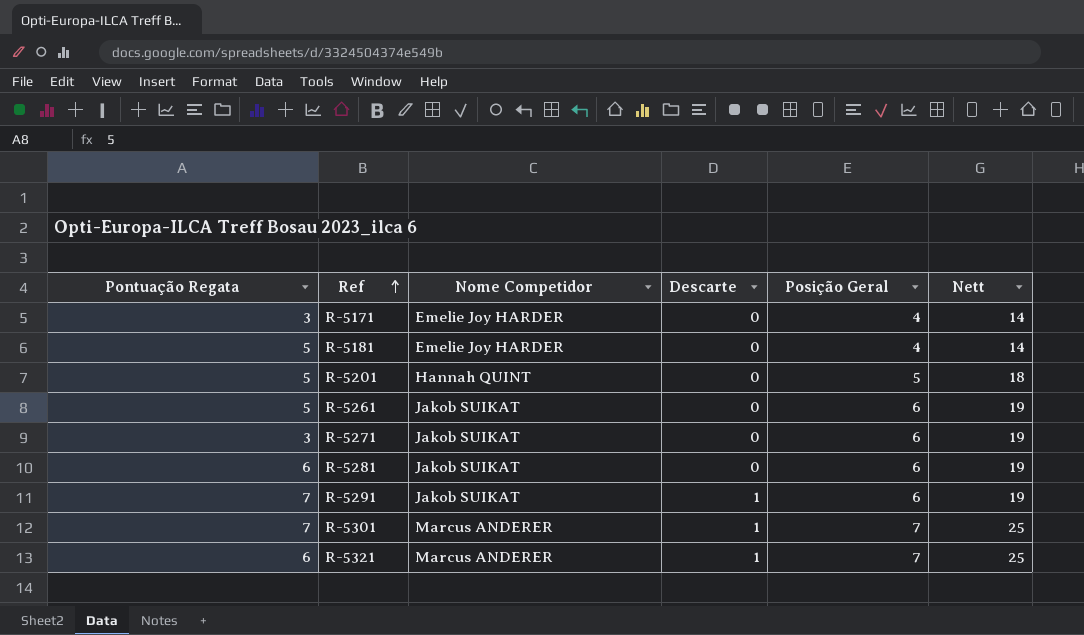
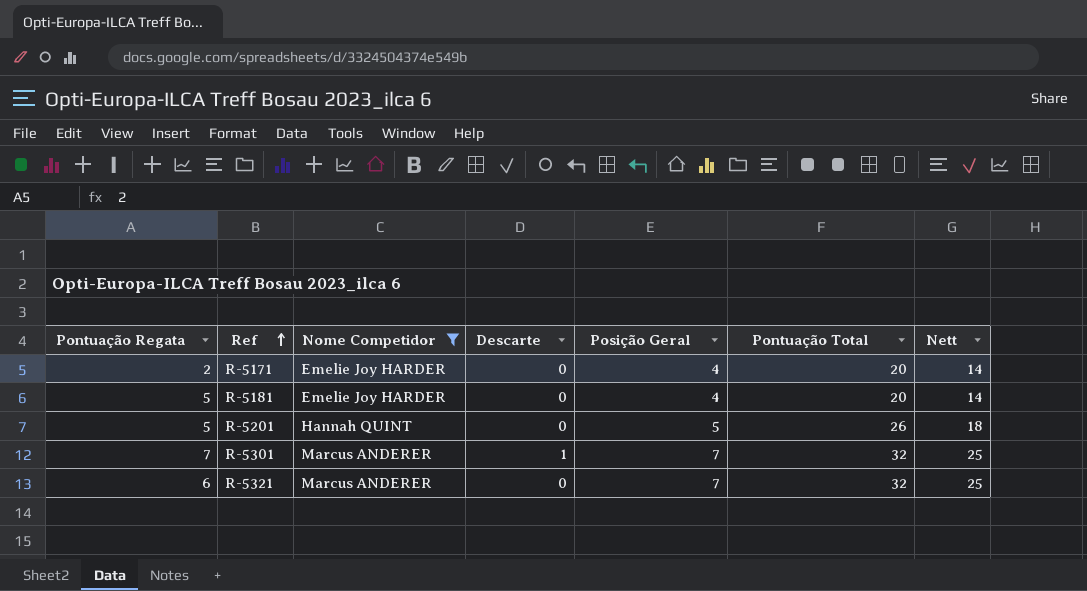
filter: none -> Nome Competidor != Jakob SUIKAT
column Pontuação Total | position: none -> 6
R-5171 | Pontuação Regata: 3 -> 2
R-5321 | Descarte: 1 -> 0

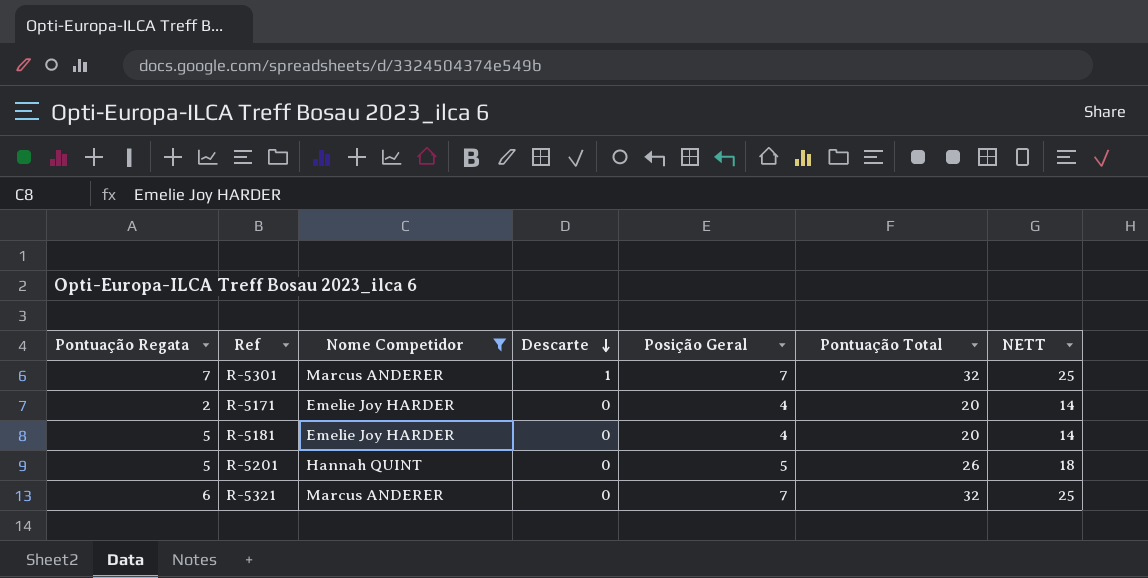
row order: Ref ascending -> Descarte descending
column name: Nett -> NETT

